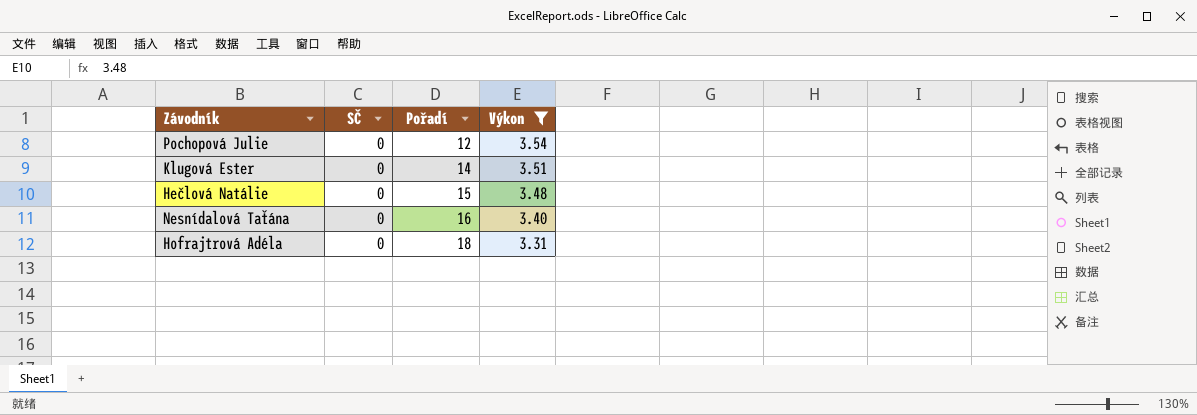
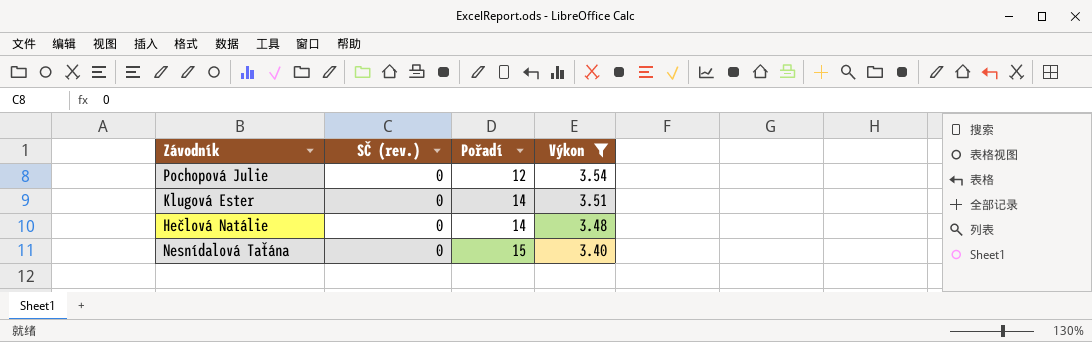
column name: SČ -> SČ (rev.)
row Hofrajtrová Adéla: 0 | 18 | 3.31 -> none
Hečlová Natálie | Pořadí: 15 -> 14
Nesnídalová Taťána | Pořadí: 16 -> 15

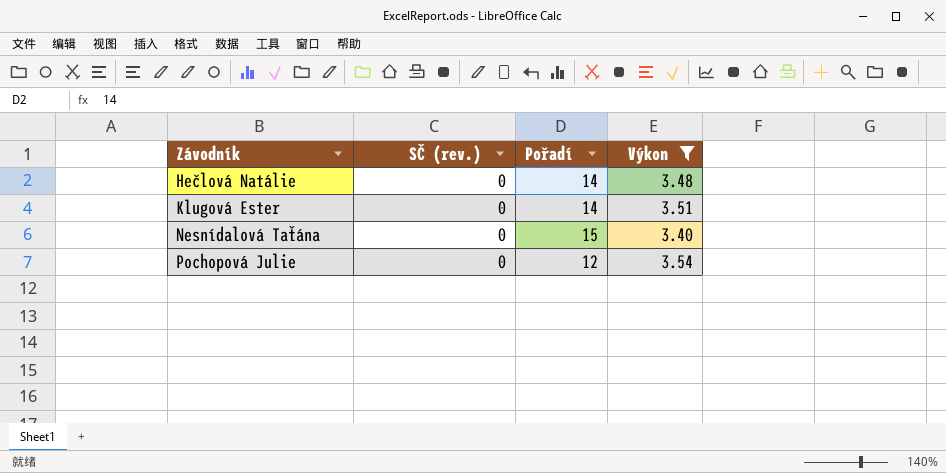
row order: Pořadí ascending -> Závodník ascending

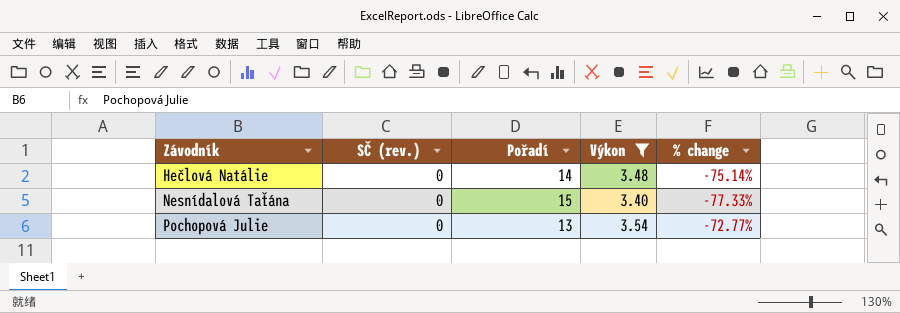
column % change | formula: none -> ([Výkon] - [Pořadí]) / [Pořadí]
row Klugová Ester: 0 | 14 | 3.51 -> none
Pochopová Julie | Pořadí: 12 -> 13

